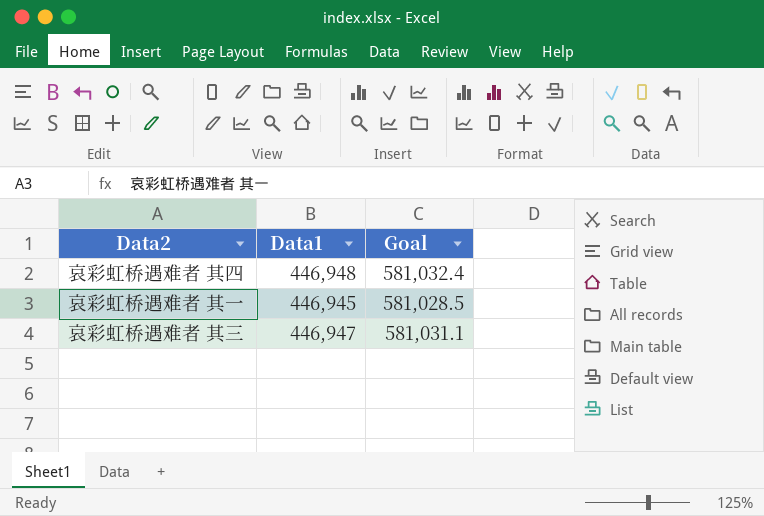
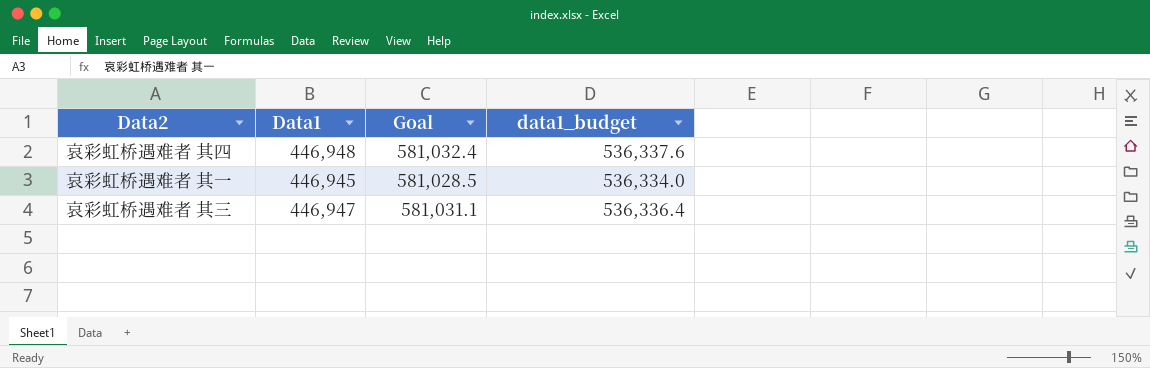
column data1_budget | formula: none -> [Data1] * 1.2

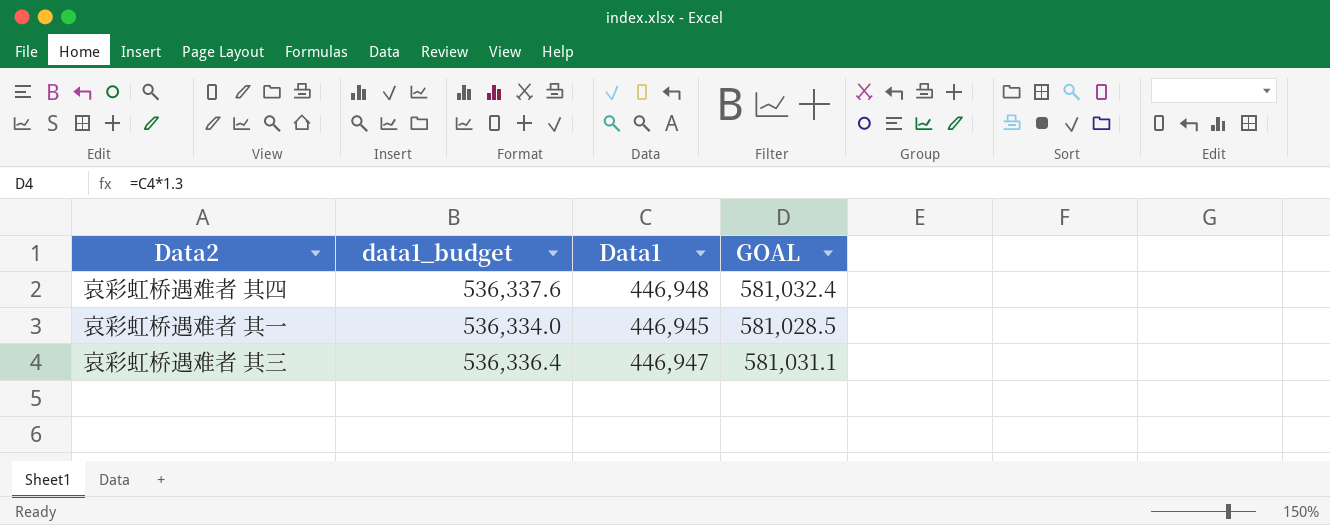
column data1_budget | position: 4 -> 2
column name: Goal -> GOAL

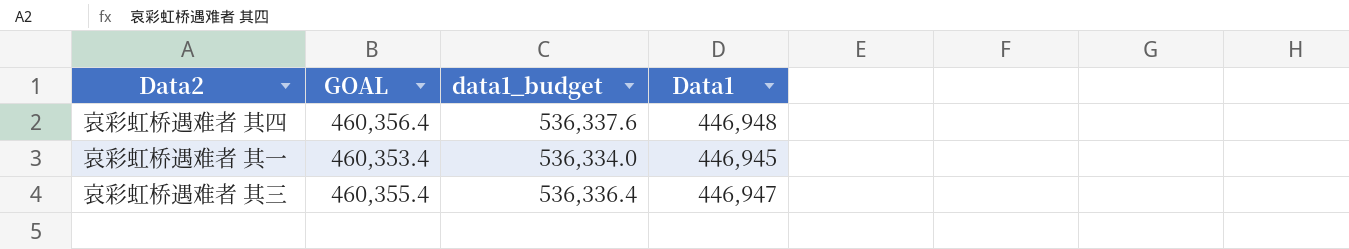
column GOAL | formula: [Data1] * 1.3 -> [Data1] * 1.03
column GOAL | position: 4 -> 2

